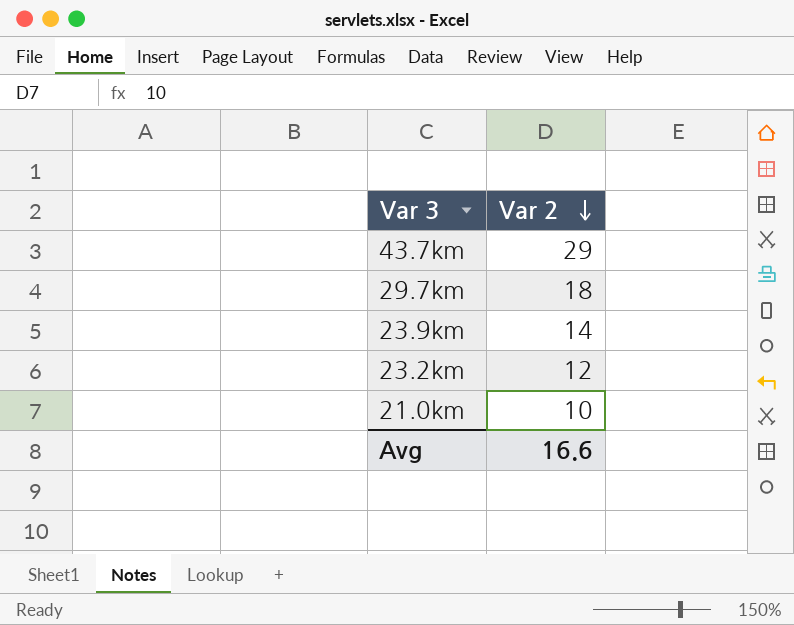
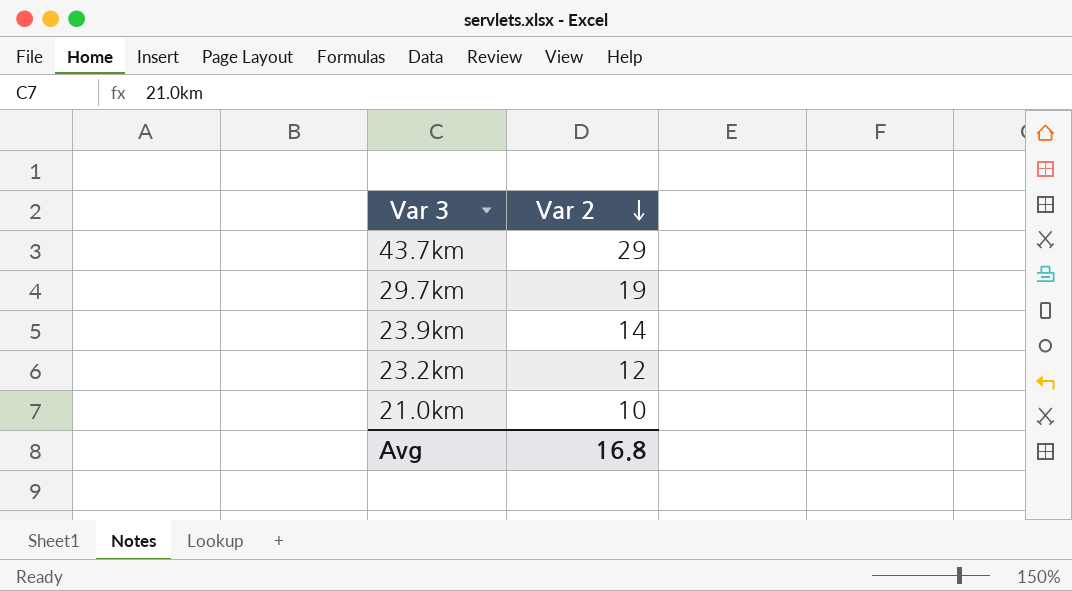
29.7km | Var 2: 18 -> 19
Avg | Var 2: 16.6 -> 16.8

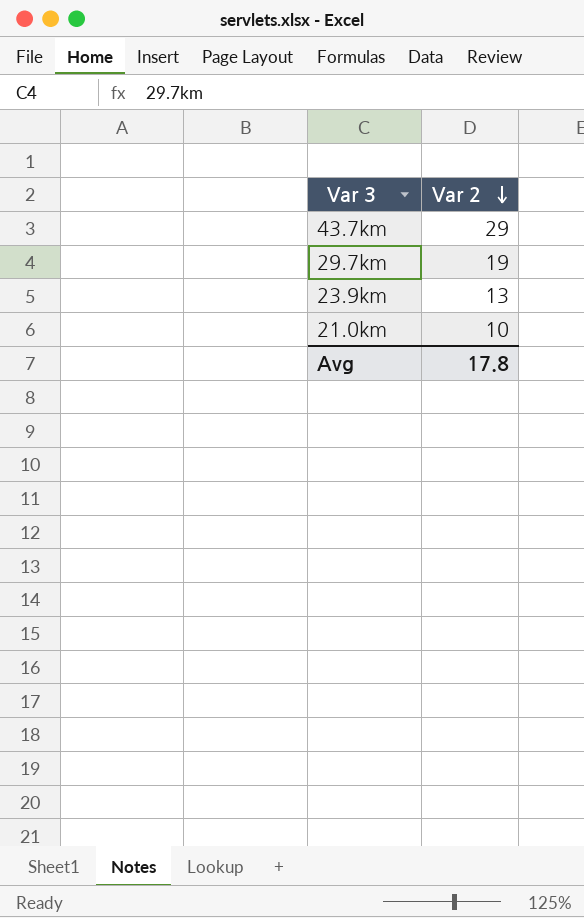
row 23.2km: 12 -> none
23.9km | Var 2: 14 -> 13
Avg | Var 2: 16.8 -> 17.8

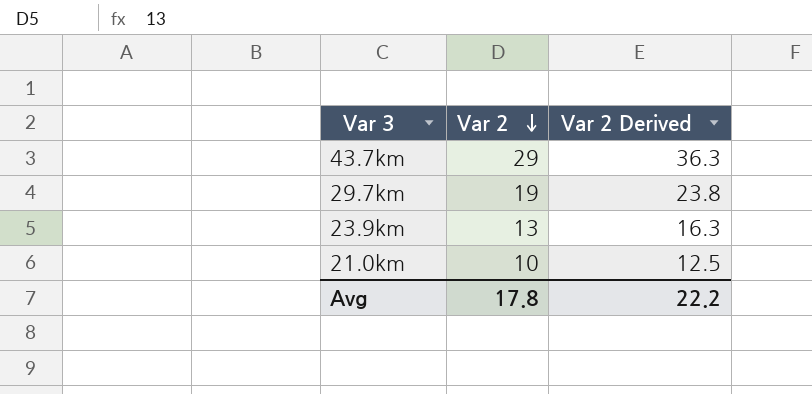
column Var 2 Derived | formula: none -> [Var 2] * 1.25

